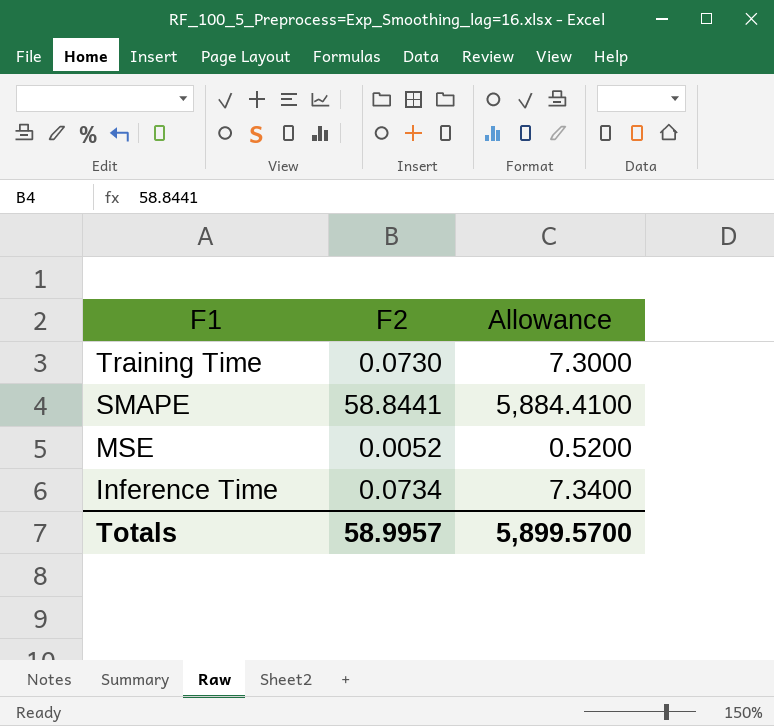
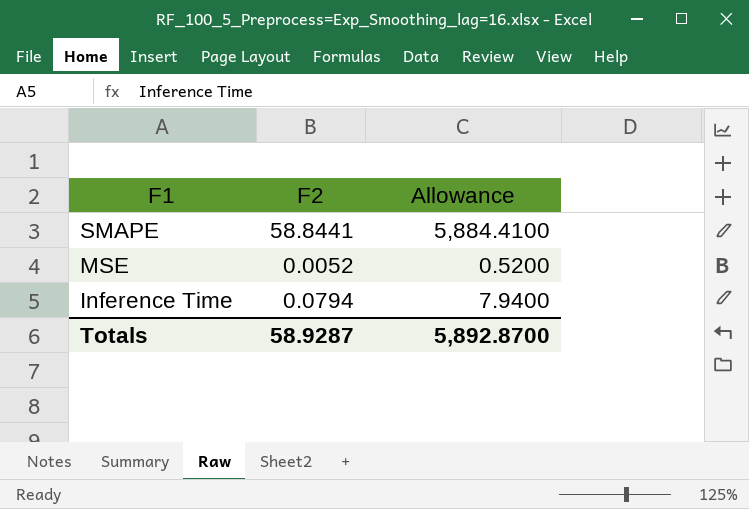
row Training Time: 0.0730 | 7.3000 -> none
Inference Time | F2: 0.0734 -> 0.0794
Inference Time | Allowance: 7.3400 -> 7.9400
Totals | F2: 58.9957 -> 58.9287
Totals | Allowance: 5,899.5700 -> 5,892.8700

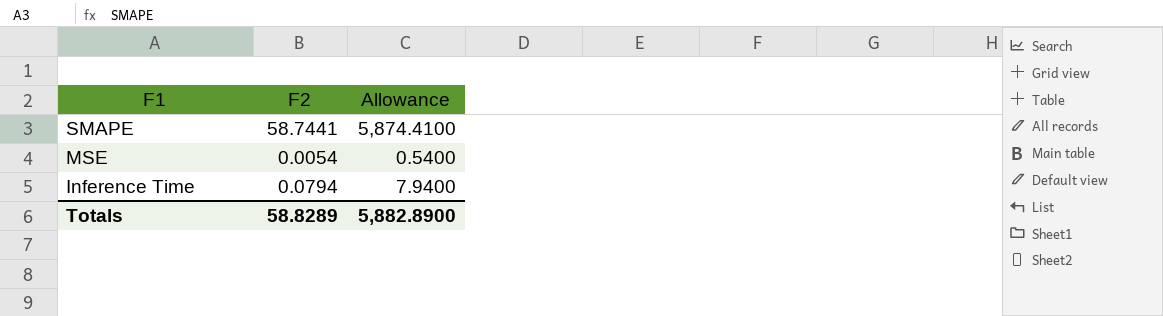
SMAPE | F2: 58.8441 -> 58.7441
SMAPE | Allowance: 5,884.4100 -> 5,874.4100
MSE | F2: 0.0052 -> 0.0054
MSE | Allowance: 0.5200 -> 0.5400
Totals | F2: 58.9287 -> 58.8289
Totals | Allowance: 5,892.8700 -> 5,882.8900

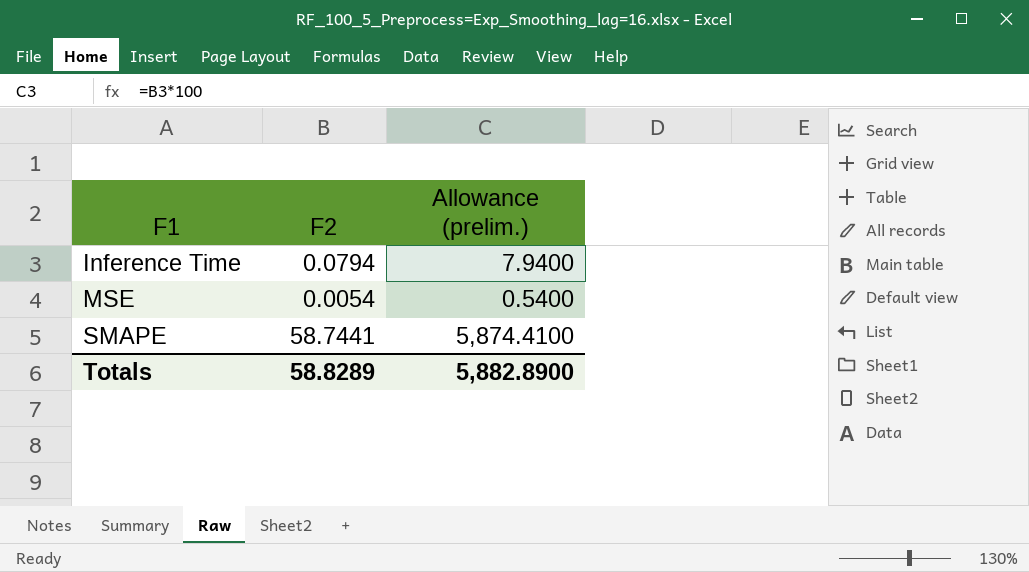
row order: F1 descending -> F1 ascending
column name: Allowance -> Allowance (prelim.)

